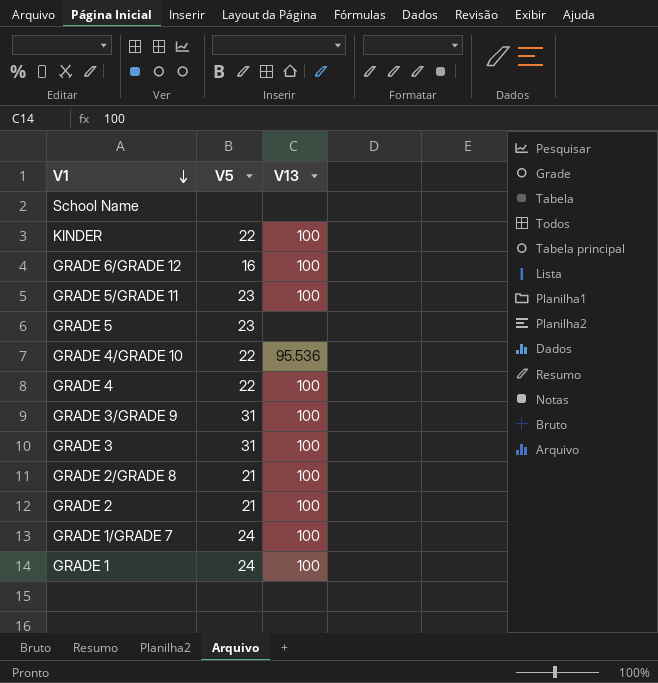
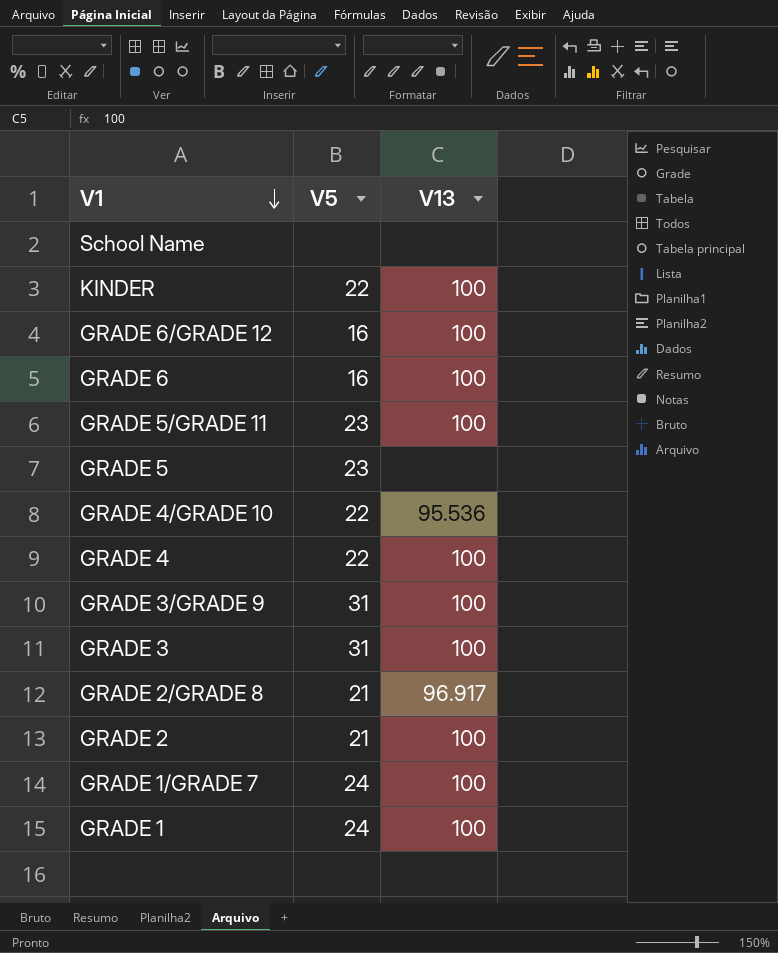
row GRADE 6: none -> 16 | 100
GRADE 2/GRADE 8 | V13: 100 -> 96.917

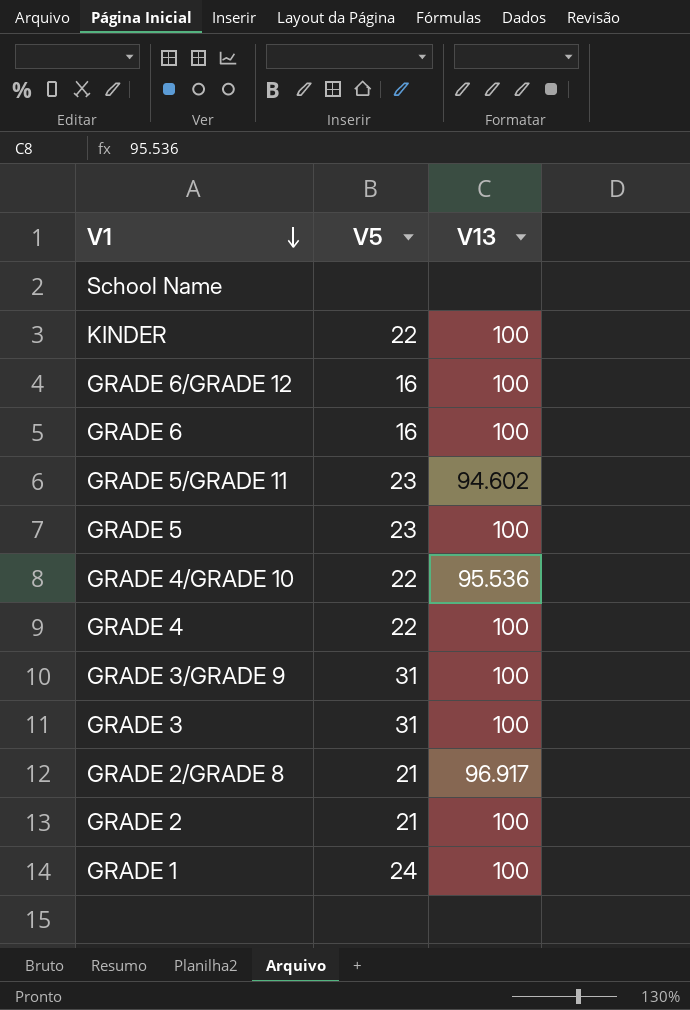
row GRADE 1/GRADE 7: 24 | 100 -> none
GRADE 5/GRADE 11 | V13: 100 -> 94.602
GRADE 5 | V13: none -> 100

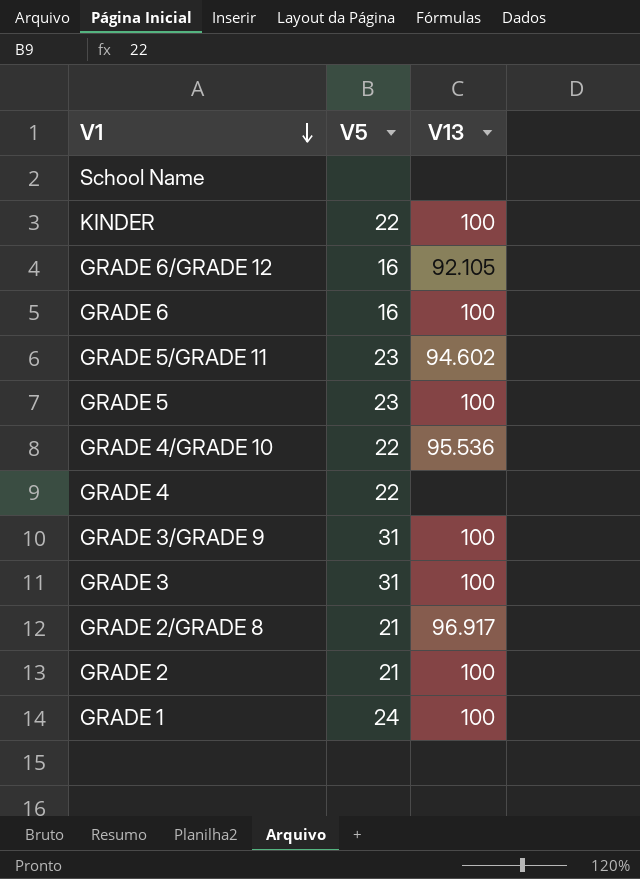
GRADE 6/GRADE 12 | V13: 100 -> 92.105
GRADE 4 | V13: 100 -> none

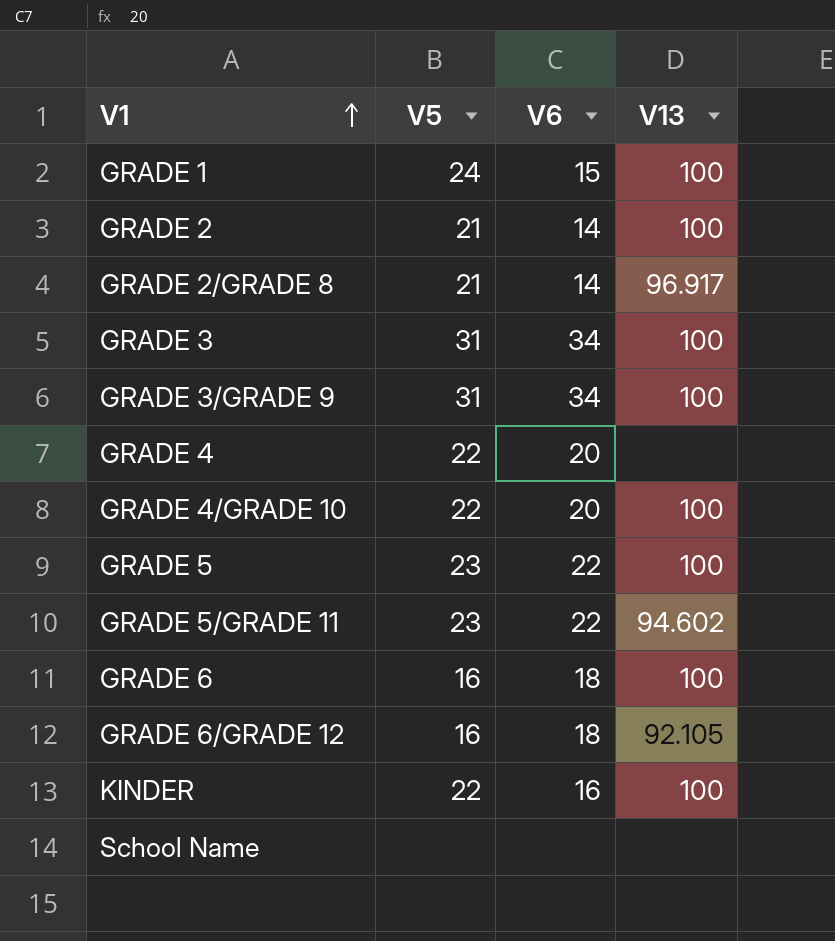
row order: V1 descending -> V1 ascending
column V6 | position: none -> 3
GRADE 4/GRADE 10 | V13: 95.536 -> 100

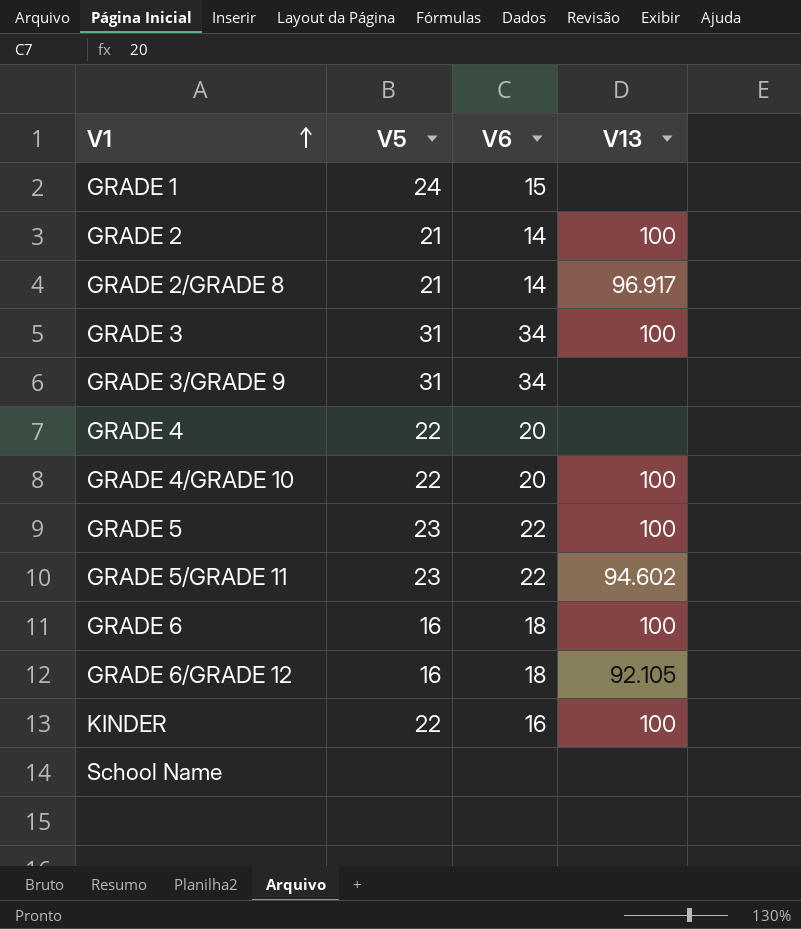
GRADE 1 | V13: 100 -> none
GRADE 3/GRADE 9 | V13: 100 -> none

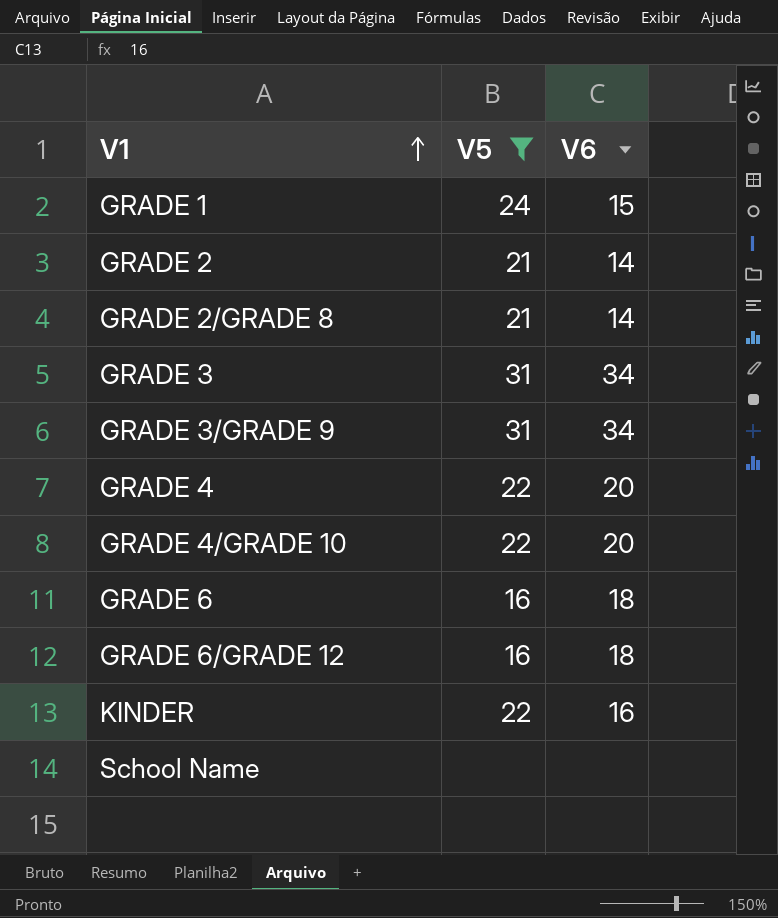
filter: none -> V5 != 23
column V13 | position: 4 -> none

